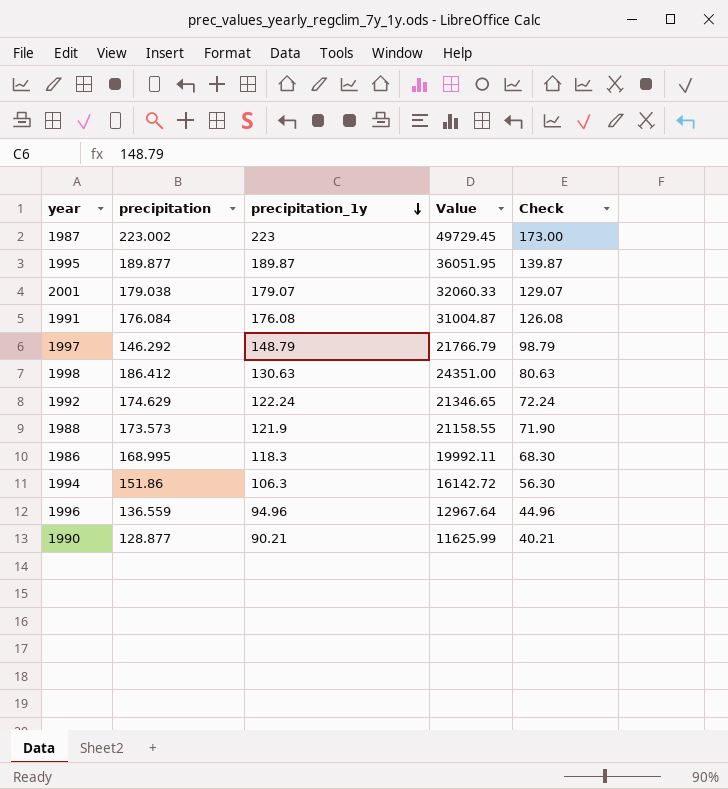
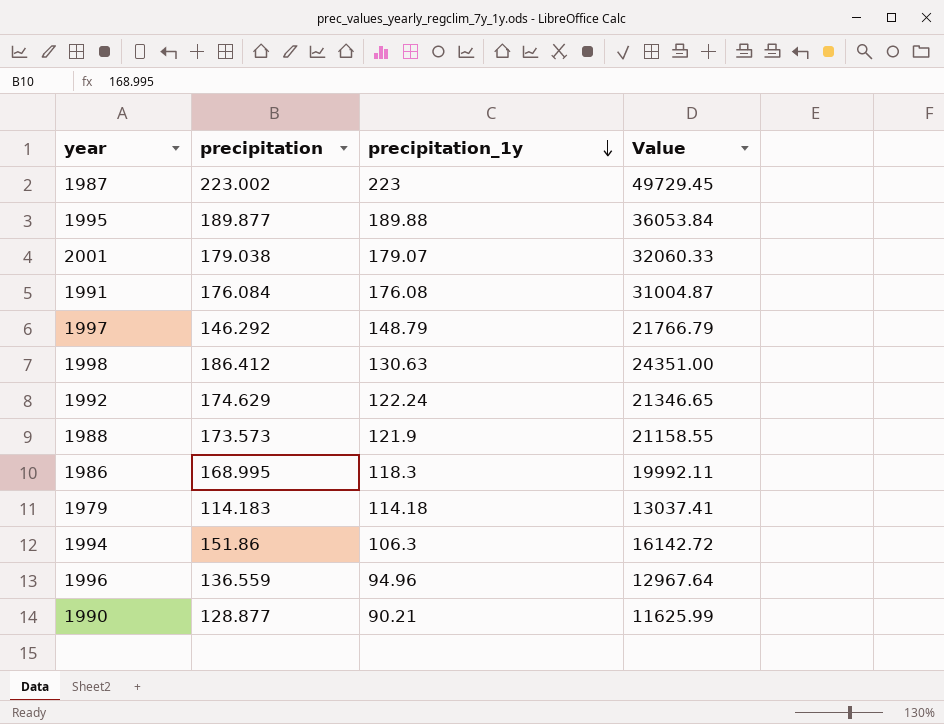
column Check | formula: [precipitation_1y] - 50 -> none
1995 | precipitation_1y: 189.87 -> 189.88
1995 | Value: 36051.95 -> 36053.84
row 1979: none -> 114.183 | 114.18 | 13037.41

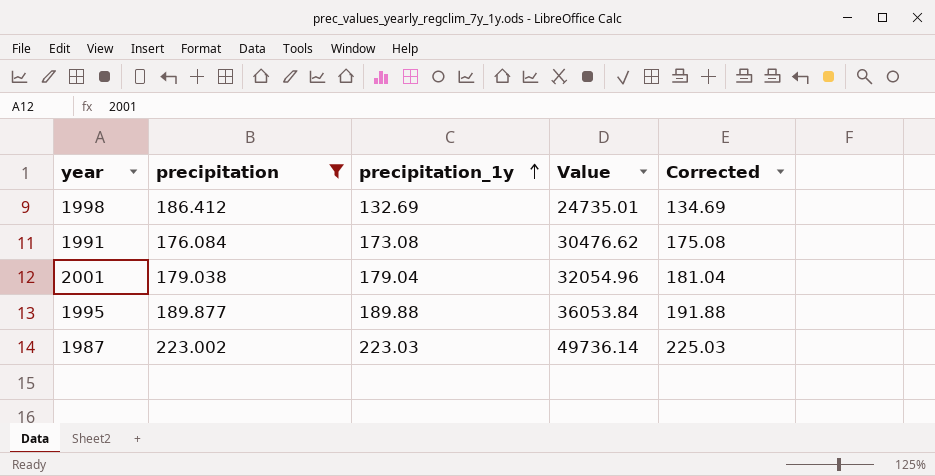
filter: none -> precipitation >= 176.084
row order: precipitation_1y descending -> precipitation_1y ascending
column Corrected | formula: none -> [precipitation_1y] + 2
1998 | precipitation_1y: 130.63 -> 132.69
1998 | Value: 24351.00 -> 24735.01
1991 | precipitation_1y: 176.08 -> 173.08
1991 | Value: 31004.87 -> 30476.62
2001 | precipitation_1y: 179.07 -> 179.04
2001 | Value: 32060.33 -> 32054.96
1987 | precipitation_1y: 223 -> 223.03
1987 | Value: 49729.45 -> 49736.14

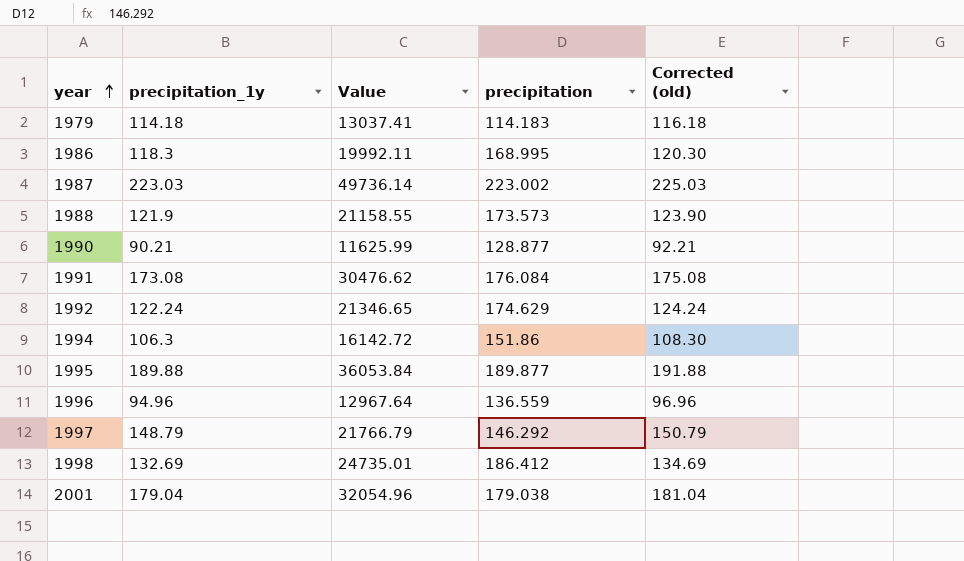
filter: precipitation >= 176.084 -> none
row order: precipitation_1y ascending -> year ascending
column precipitation | position: 2 -> 4
column name: Corrected -> Corrected (old)

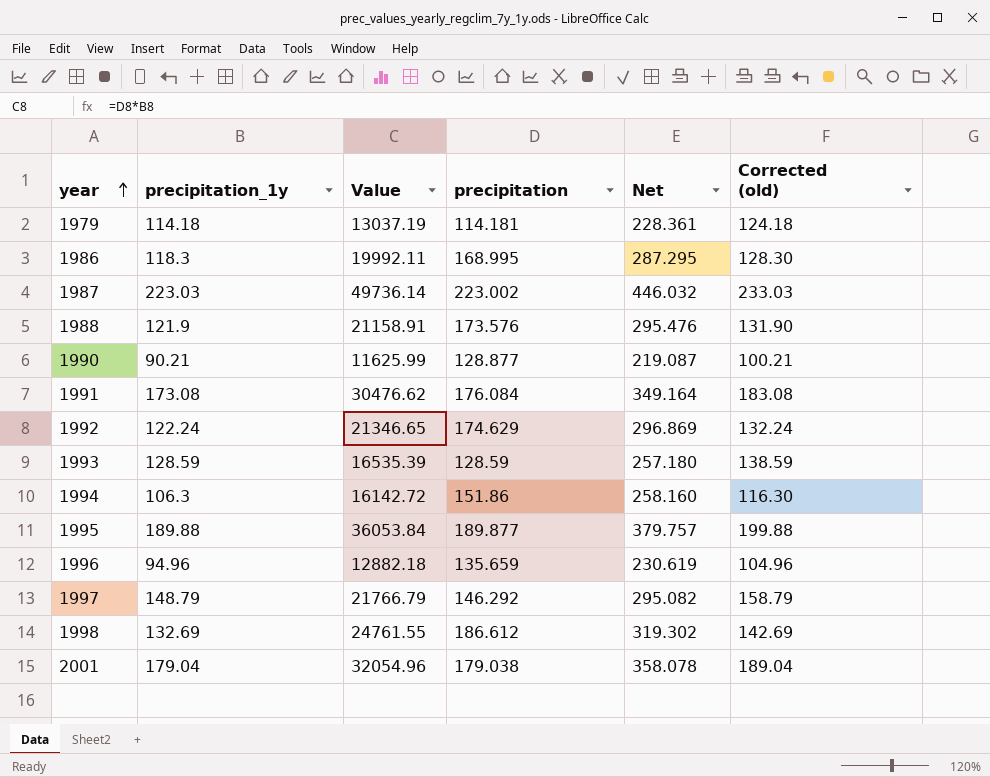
column Net | formula: none -> [precipitation_1y] + [precipitation]
column Corrected (old) | formula: [precipitation_1y] + 2 -> [precipitation_1y] + 10
1979 | Value: 13037.41 -> 13037.19
1979 | precipitation: 114.183 -> 114.181
1988 | Value: 21158.55 -> 21158.91
1988 | precipitation: 173.573 -> 173.576
row 1993: none -> 128.59 | 16535.39 | 128.59 | 257.180 | 138.59
1996 | Value: 12967.64 -> 12882.18
1996 | precipitation: 136.559 -> 135.659
1998 | Value: 24735.01 -> 24761.55
1998 | precipitation: 186.412 -> 186.612

